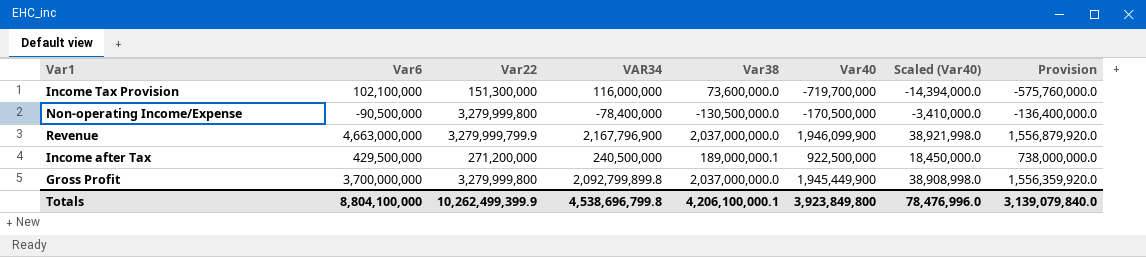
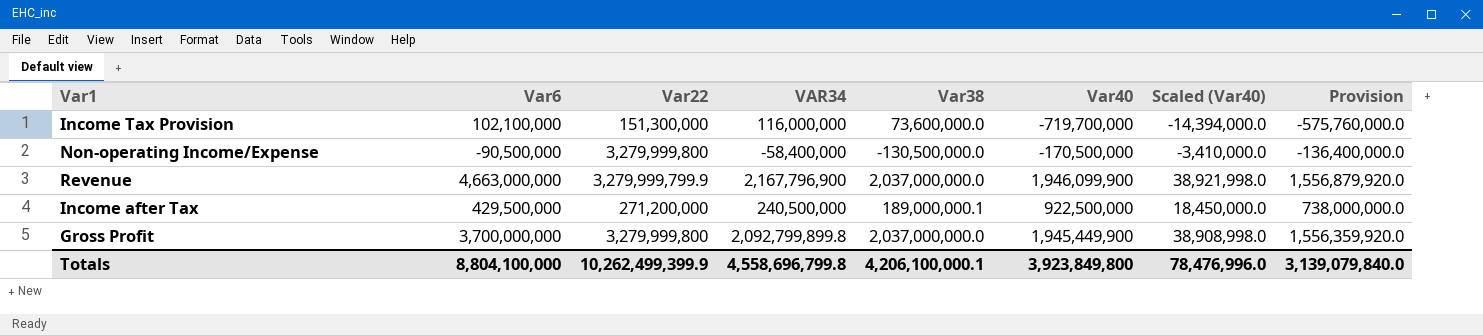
Non-operating Income/Expense | VAR34: -78,400,000 -> -58,400,000
Totals | VAR34: 4,538,696,799.8 -> 4,558,696,799.8

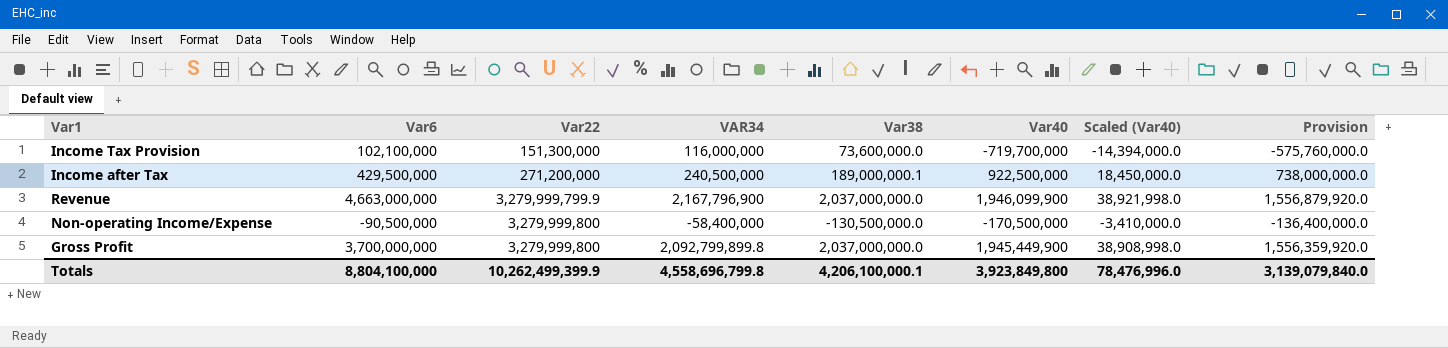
row order: none -> Var22 ascending

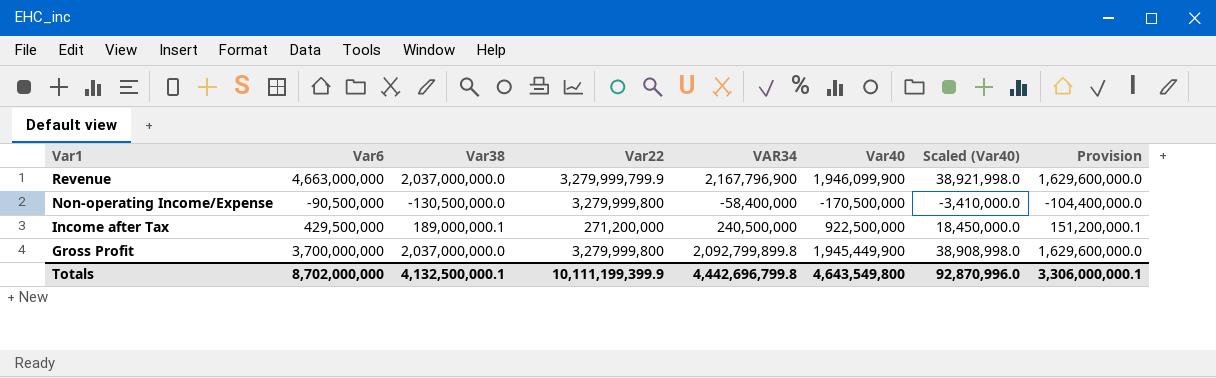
row order: Var22 ascending -> Var1 descending
column Var38 | position: 5 -> 3
column Provision | formula: [Var40] * 0.8 -> [Var38] * 0.8
row Income Tax Provision: 102,100,000 | 151,300,000 | 116,000,000 | 73,600,000.0 | -719,700,000 | -14,394,000.0 | -575,760,000.0 -> none
Totals | Var6: 8,804,100,000 -> 8,702,000,000
Totals | Var38: 4,206,100,000.1 -> 4,132,500,000.1
Totals | Var22: 10,262,499,399.9 -> 10,111,199,399.9
Totals | VAR34: 4,558,696,799.8 -> 4,442,696,799.8
Totals | Var40: 3,923,849,800 -> 4,643,549,800
Totals | Scaled (Var40): 78,476,996.0 -> 92,870,996.0
Totals | Provision: 3,139,079,840.0 -> 3,306,000,000.1

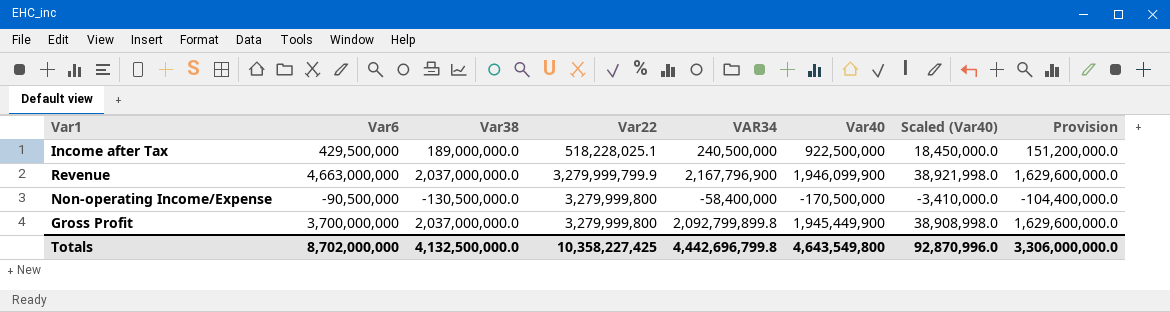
row order: Var1 descending -> Var22 ascending
Income after Tax | Var38: 189,000,000.1 -> 189,000,000.0
Income after Tax | Var22: 271,200,000 -> 518,228,025.1
Income after Tax | Provision: 151,200,000.1 -> 151,200,000.0
Totals | Var38: 4,132,500,000.1 -> 4,132,500,000.0
Totals | Var22: 10,111,199,399.9 -> 10,358,227,425
Totals | Provision: 3,306,000,000.1 -> 3,306,000,000.0

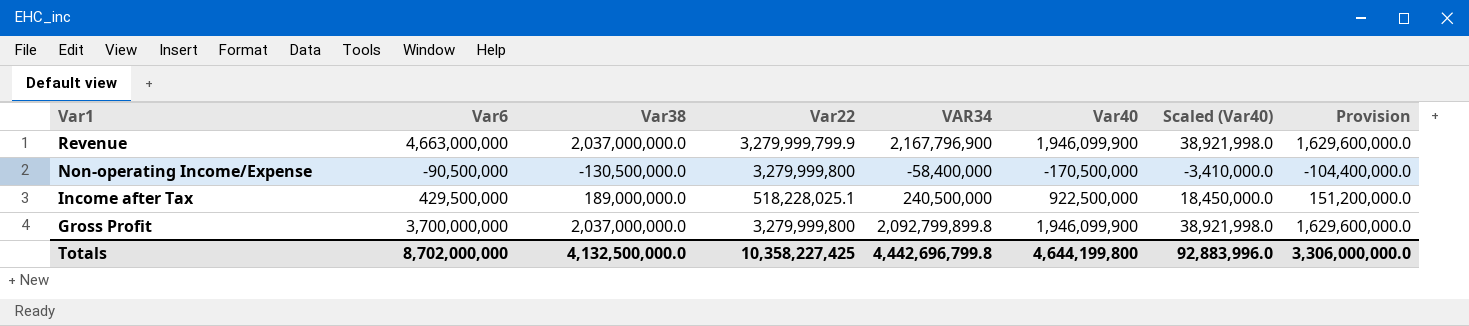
row order: Var22 ascending -> Var1 descending
Gross Profit | Var40: 1,945,449,900 -> 1,946,099,900
Gross Profit | Scaled (Var40): 38,908,998.0 -> 38,921,998.0
Totals | Var40: 4,643,549,800 -> 4,644,199,800
Totals | Scaled (Var40): 92,870,996.0 -> 92,883,996.0

